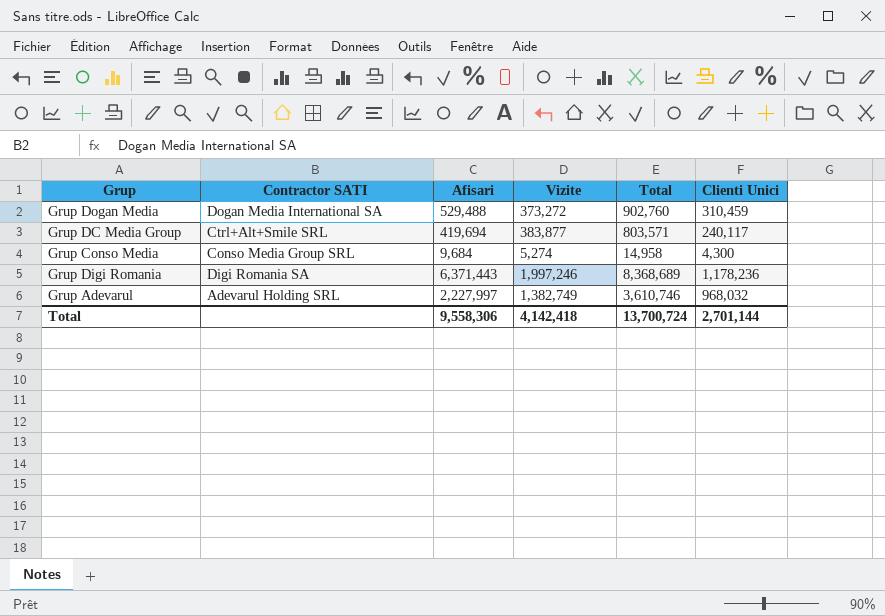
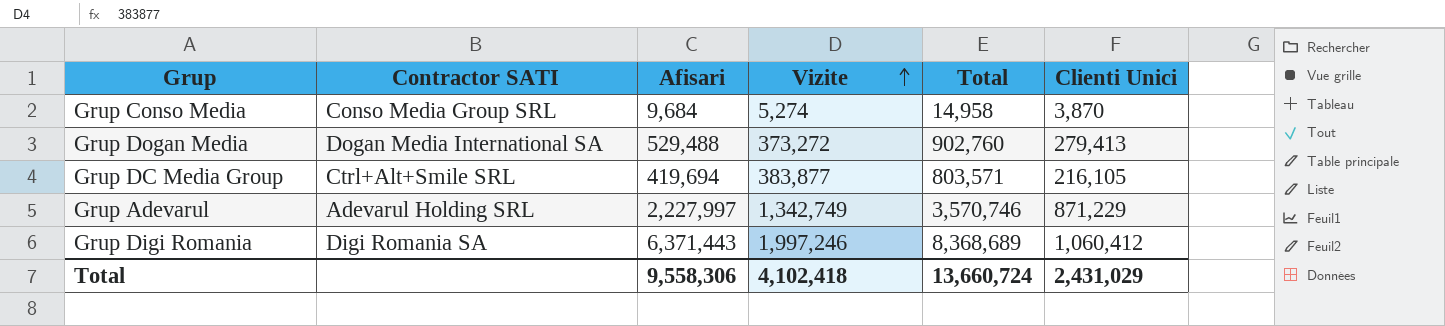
row order: none -> Vizite ascending
Grup Conso Media | Clienti Unici: 4,300 -> 3,870
Grup Dogan Media | Clienti Unici: 310,459 -> 279,413
Grup DC Media Group | Clienti Unici: 240,117 -> 216,105
Grup Adevarul | Vizite: 1,382,749 -> 1,342,749
Grup Adevarul | Total: 3,610,746 -> 3,570,746
Grup Adevarul | Clienti Unici: 968,032 -> 871,229
Grup Digi Romania | Clienti Unici: 1,178,236 -> 1,060,412
Total | Vizite: 4,142,418 -> 4,102,418
Total | Total: 13,700,724 -> 13,660,724
Total | Clienti Unici: 2,701,144 -> 2,431,029

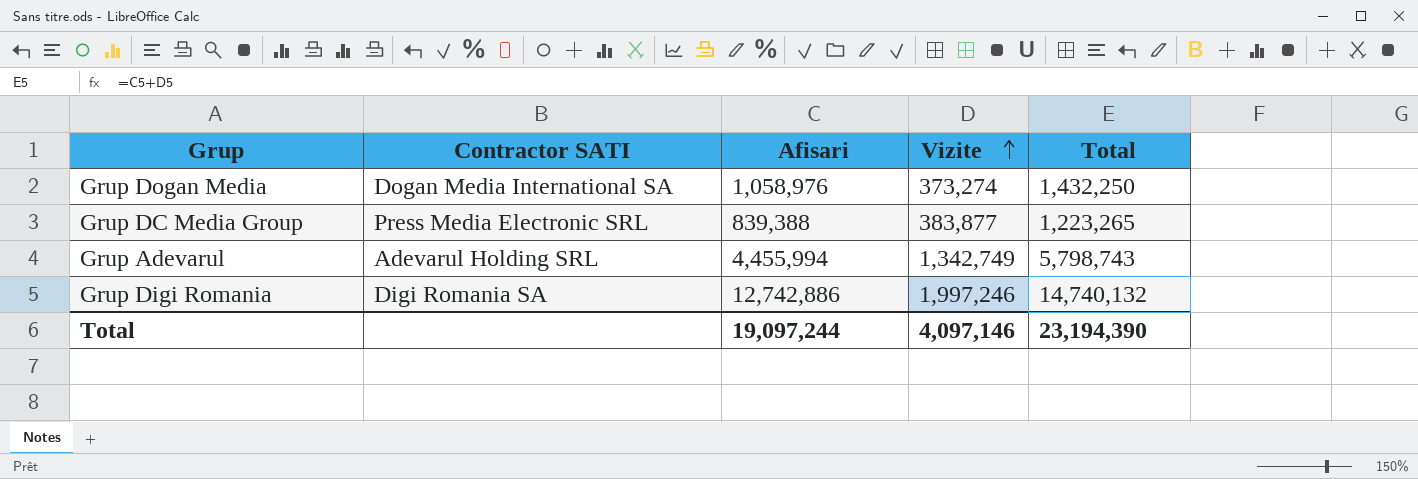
column Clienti Unici | position: 6 -> none
row Grup Conso Media: Conso Media Group SRL | 9,684 | 5,274 | 14,958 | 3,870 -> none
Grup Dogan Media | Afisari: 529,488 -> 1,058,976
Grup Dogan Media | Vizite: 373,272 -> 373,274
Grup Dogan Media | Total: 902,760 -> 1,432,250
Grup DC Media Group | Contractor SATI: Ctrl+Alt+Smile SRL -> Press Media Electronic SRL
Grup DC Media Group | Afisari: 419,694 -> 839,388
Grup DC Media Group | Total: 803,571 -> 1,223,265
Grup Adevarul | Afisari: 2,227,997 -> 4,455,994
Grup Adevarul | Total: 3,570,746 -> 5,798,743
Grup Digi Romania | Afisari: 6,371,443 -> 12,742,886
Grup Digi Romania | Total: 8,368,689 -> 14,740,132
Total | Afisari: 9,558,306 -> 19,097,244
Total | Vizite: 4,102,418 -> 4,097,146
Total | Total: 13,660,724 -> 23,194,390

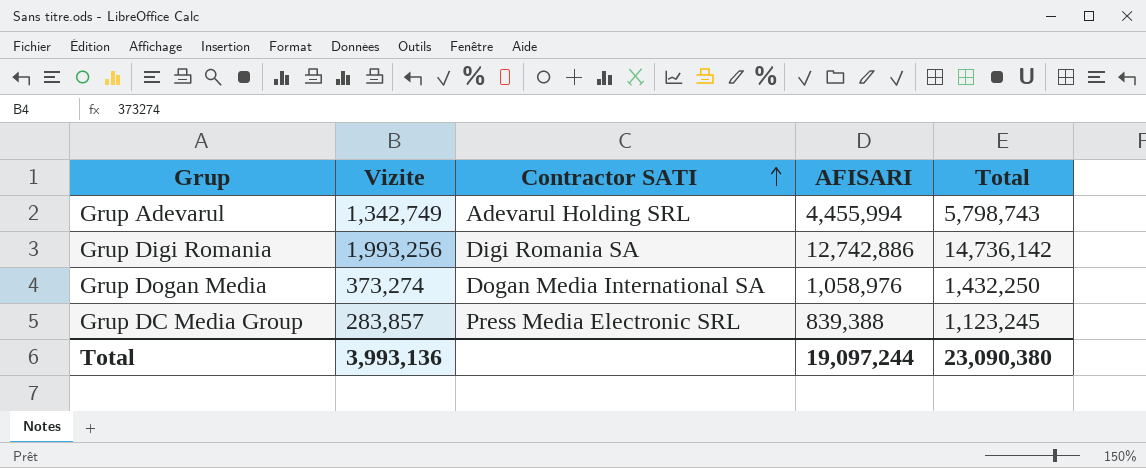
row order: Vizite ascending -> Contractor SATI ascending
column Vizite | position: 4 -> 2
column name: Afisari -> AFISARI
Grup Digi Romania | Vizite: 1,997,246 -> 1,993,256
Grup Digi Romania | Total: 14,740,132 -> 14,736,142
Grup DC Media Group | Vizite: 383,877 -> 283,857
Grup DC Media Group | Total: 1,223,265 -> 1,123,245
Total | Vizite: 4,097,146 -> 3,993,136
Total | Total: 23,194,390 -> 23,090,380

